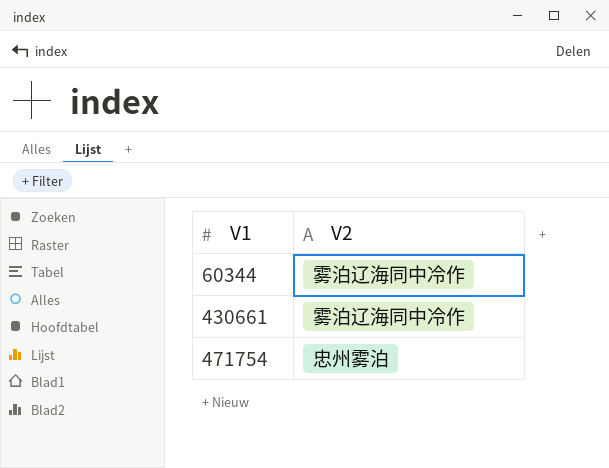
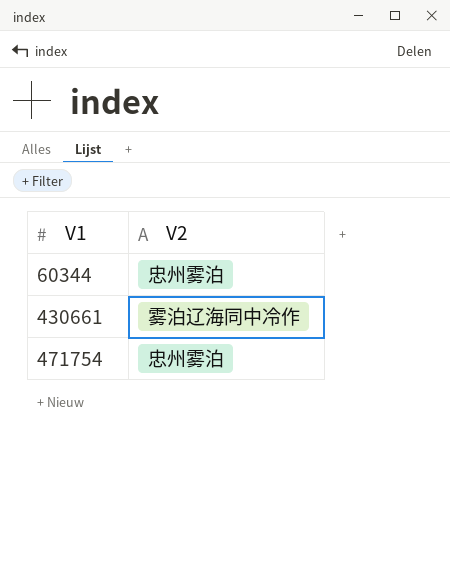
60344 | V2: 雾泊辽海同中冷作 -> 忠州雾泊

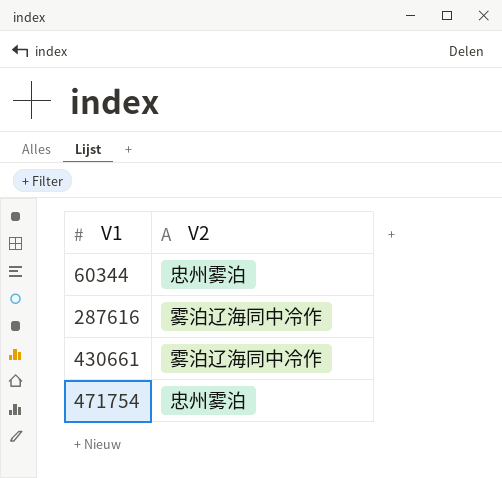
row 287616: none -> 雾泊辽海同中冷作

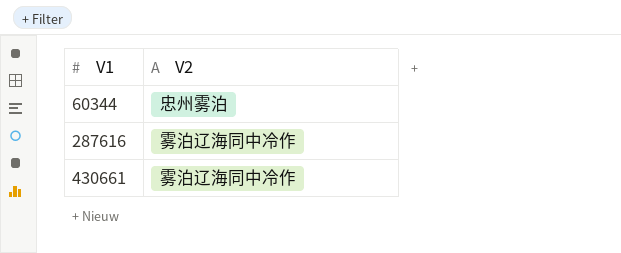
row 471754: 忠州雾泊 -> none

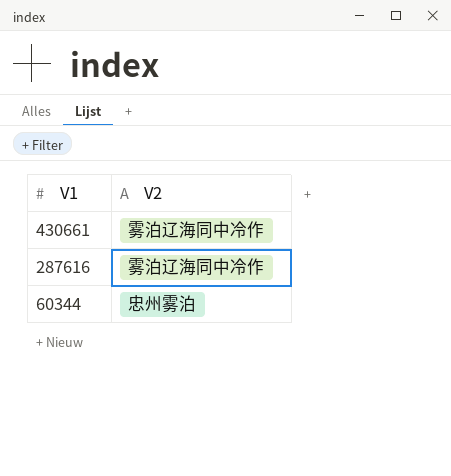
row order: V1 ascending -> V1 descending

